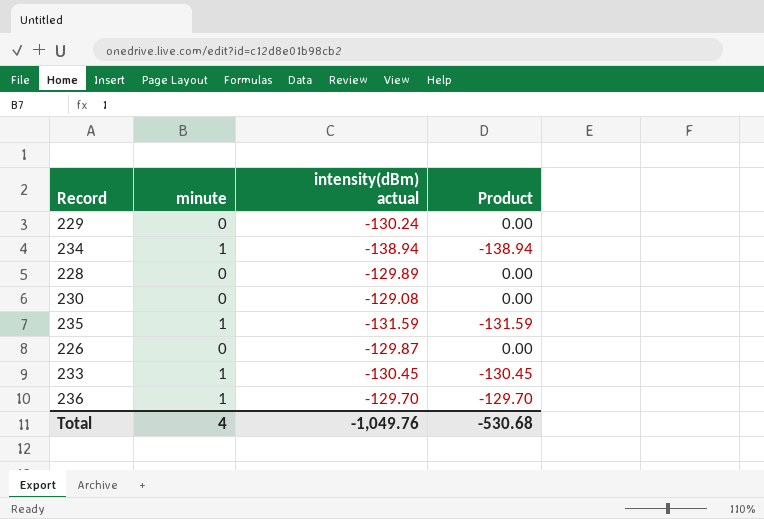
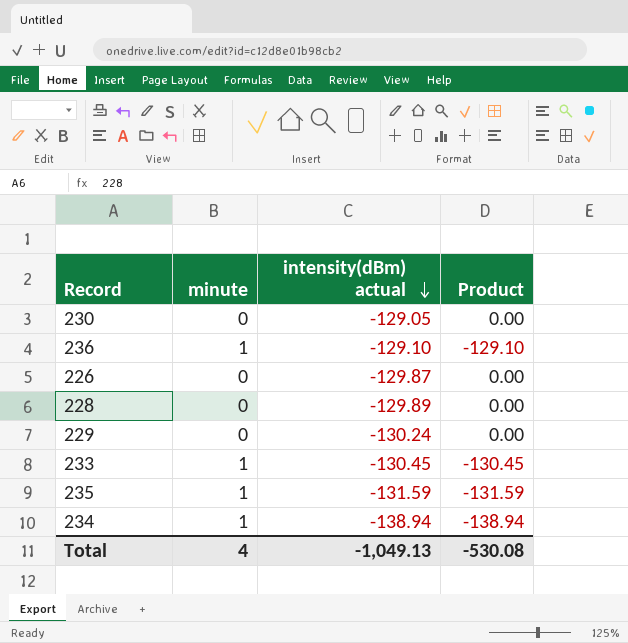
row order: none -> intensity(dBm) actual descending
230 | intensity(dBm) actual: -129.08 -> -129.05
236 | intensity(dBm) actual: -129.70 -> -129.10
236 | Product: -129.70 -> -129.10
Total | intensity(dBm) actual: -1,049.76 -> -1,049.13
Total | Product: -530.68 -> -530.08

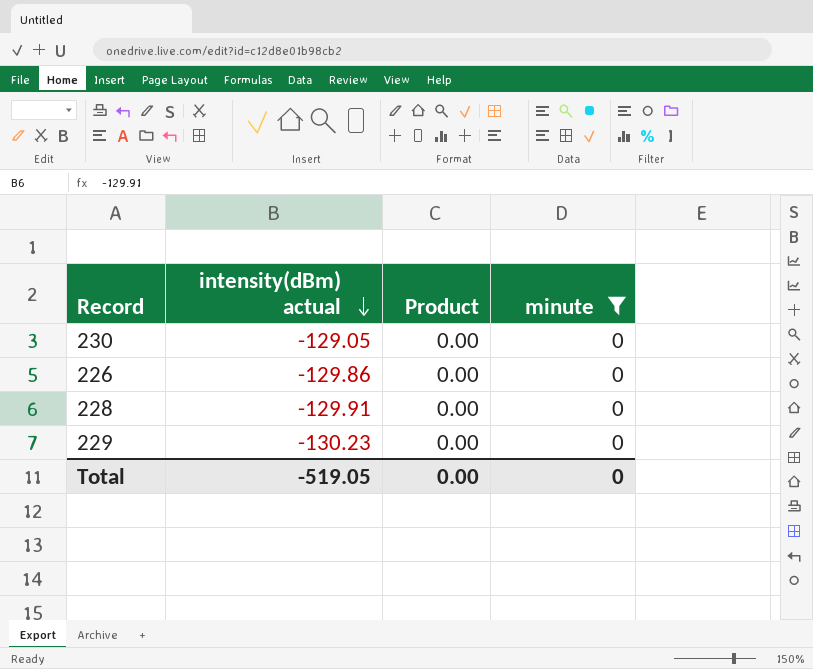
filter: none -> minute = 0
column minute | position: 2 -> 4
226 | intensity(dBm) actual: -129.87 -> -129.86
228 | intensity(dBm) actual: -129.89 -> -129.91
229 | intensity(dBm) actual: -130.24 -> -130.23
Total | intensity(dBm) actual: -1,049.13 -> -519.05
Total | Product: -530.08 -> 0.00
Total | minute: 4 -> 0

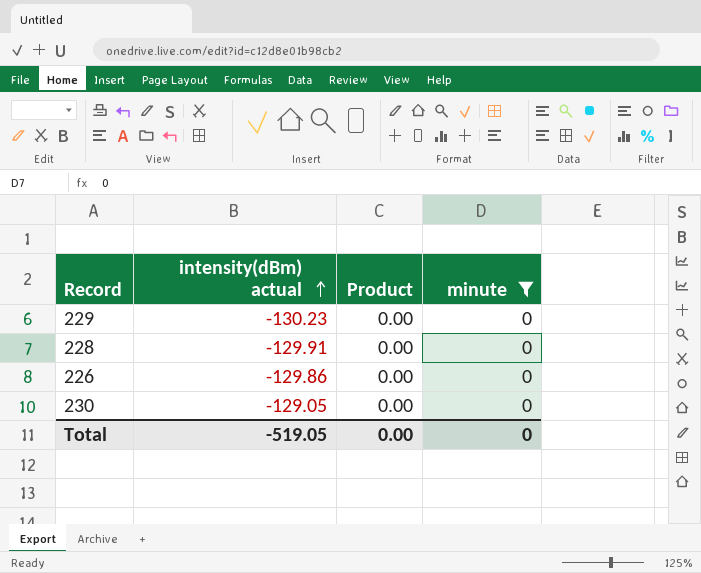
row order: intensity(dBm) actual descending -> intensity(dBm) actual ascending

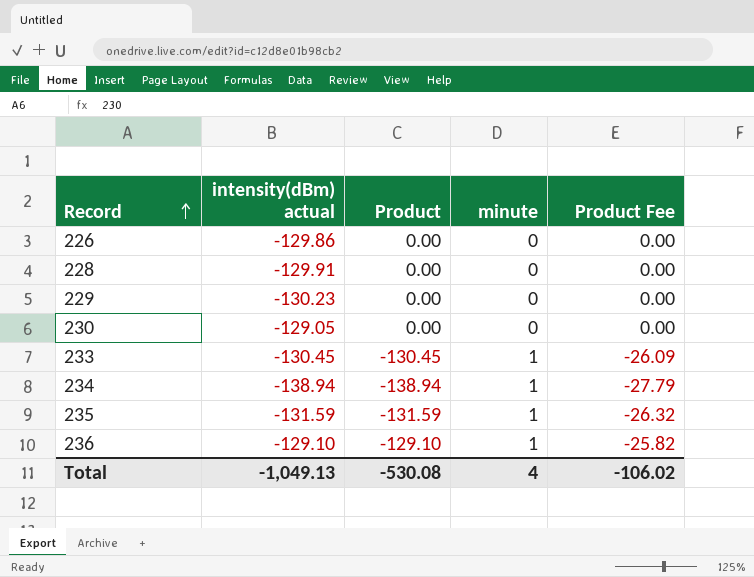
filter: minute = 0 -> none
row order: intensity(dBm) actual ascending -> Record ascending
column Product Fee | formula: none -> [Product] * 0.2
Total | intensity(dBm) actual: -519.05 -> -1,049.13
Total | Product: 0.00 -> -530.08
Total | minute: 0 -> 4

